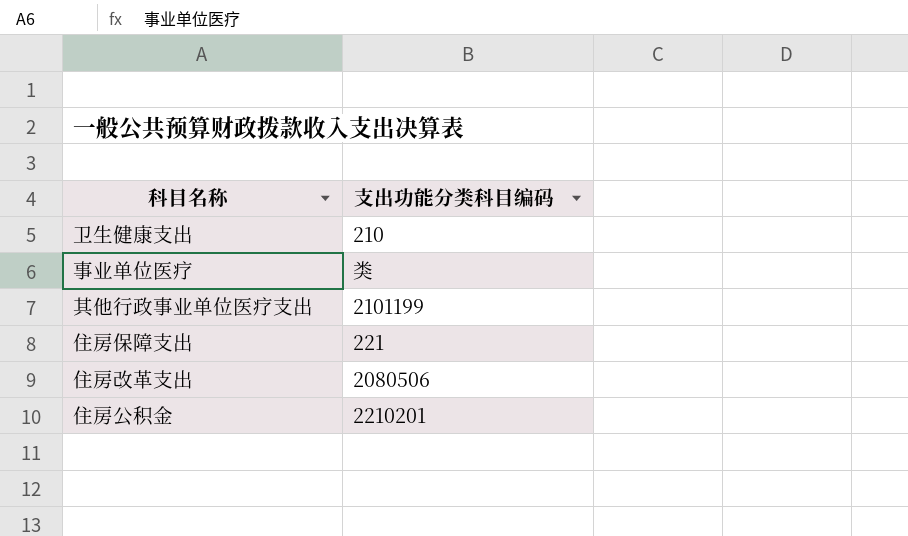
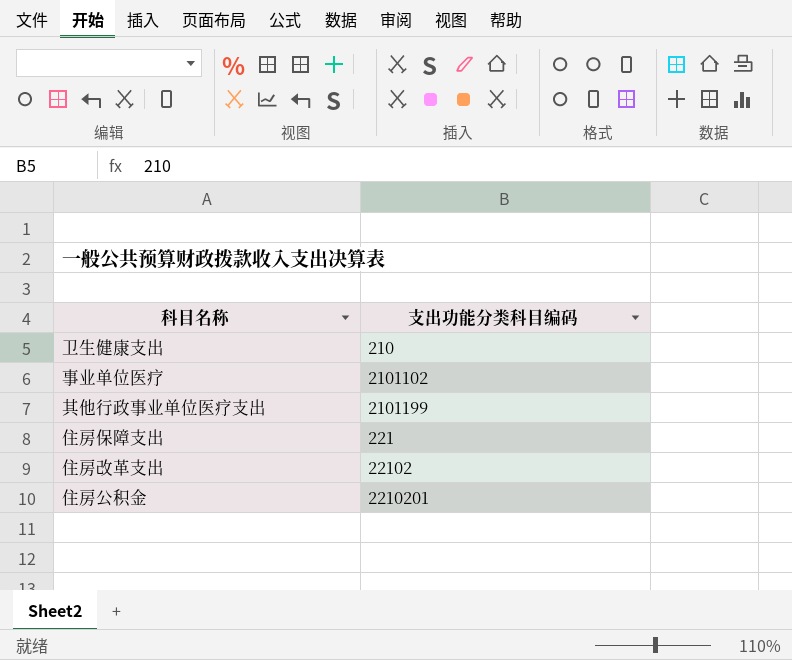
事业单位医疗 | 支出功能分类科目编码: 类 -> 2101102
住房改革支出 | 支出功能分类科目编码: 2080506 -> 22102

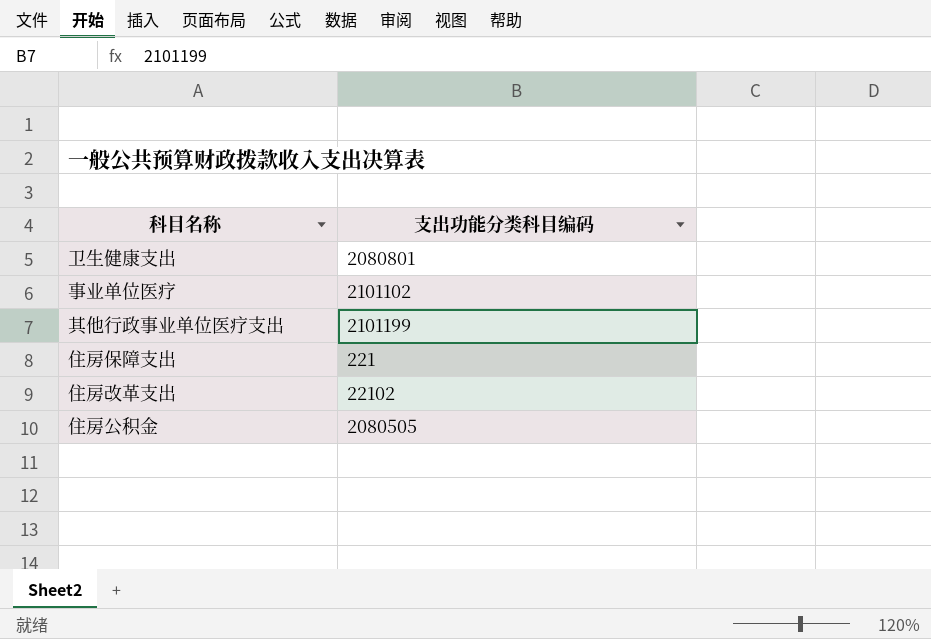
卫生健康支出 | 支出功能分类科目编码: 210 -> 2080801
住房公积金 | 支出功能分类科目编码: 2210201 -> 2080505

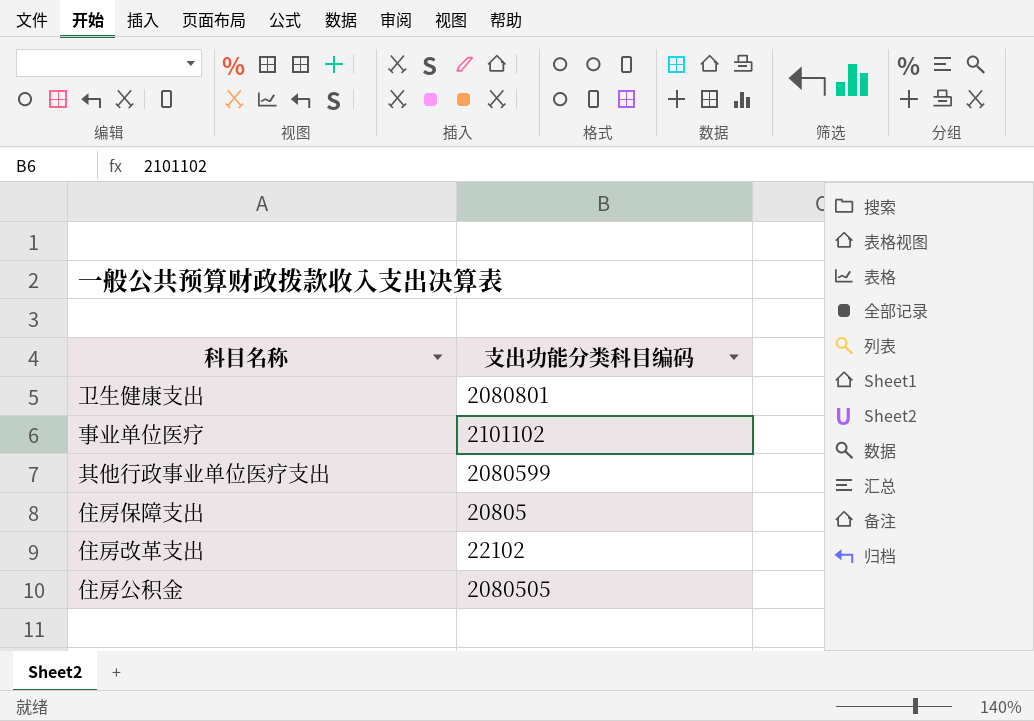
其他行政事业单位医疗支出 | 支出功能分类科目编码: 2101199 -> 2080599
住房保障支出 | 支出功能分类科目编码: 221 -> 20805

